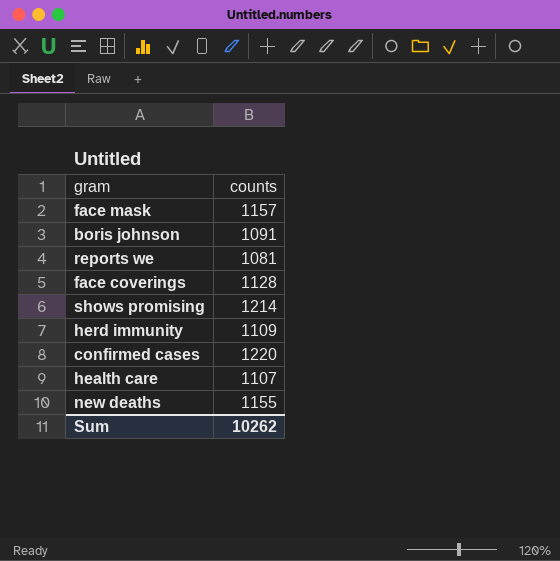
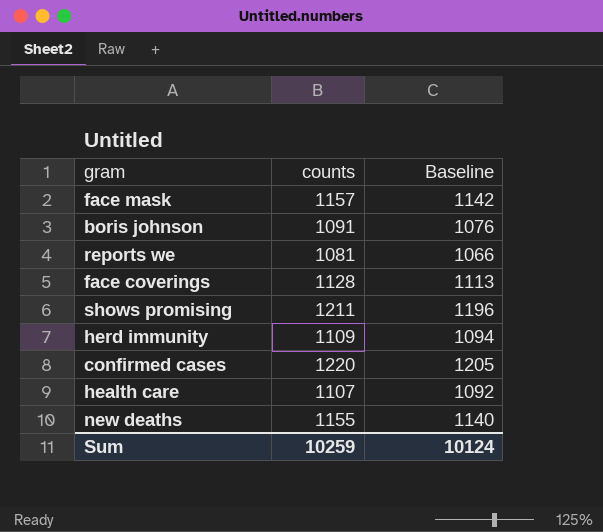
column Baseline | formula: none -> [counts] - 15
shows promising | counts: 1214 -> 1211
Sum | counts: 10262 -> 10259

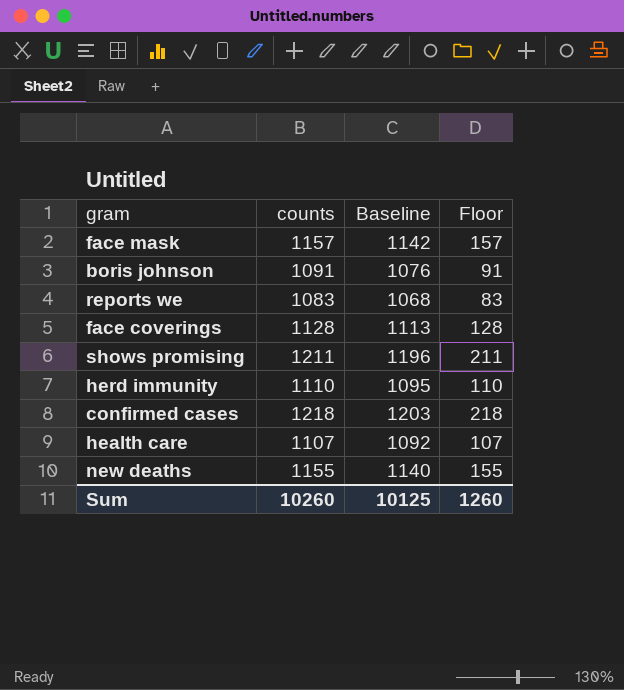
column Floor | formula: none -> [counts] - 1000
reports we | counts: 1081 -> 1083
reports we | Baseline: 1066 -> 1068
herd immunity | counts: 1109 -> 1110
herd immunity | Baseline: 1094 -> 1095
confirmed cases | counts: 1220 -> 1218
confirmed cases | Baseline: 1205 -> 1203
Sum | counts: 10259 -> 10260
Sum | Baseline: 10124 -> 10125

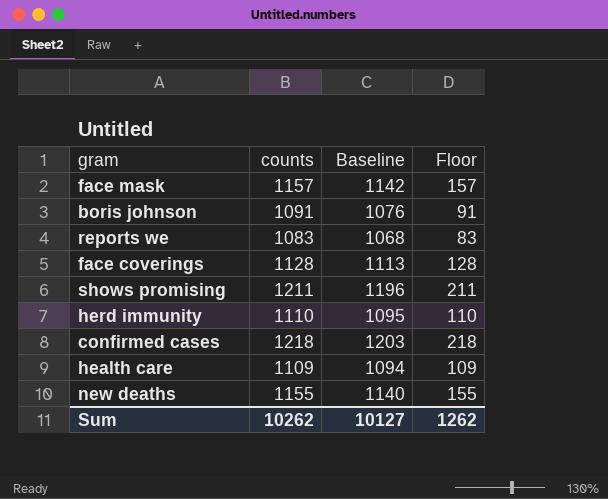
health care | counts: 1107 -> 1109
health care | Baseline: 1092 -> 1094
health care | Floor: 107 -> 109
Sum | counts: 10260 -> 10262
Sum | Baseline: 10125 -> 10127
Sum | Floor: 1260 -> 1262

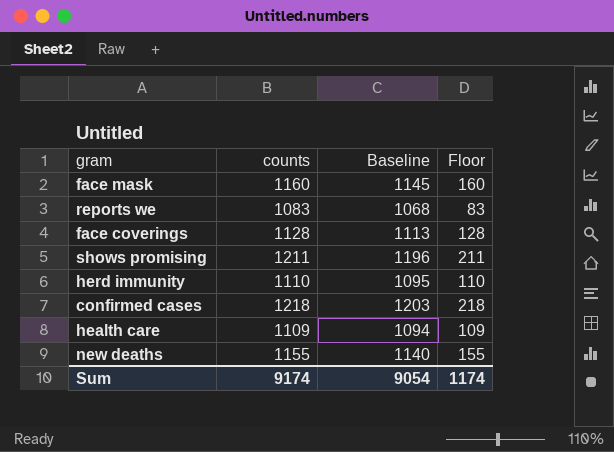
row boris johnson: 1091 | 1076 | 91 -> none
face mask | counts: 1157 -> 1160
face mask | Baseline: 1142 -> 1145
face mask | Floor: 157 -> 160
Sum | counts: 10262 -> 9174
Sum | Baseline: 10127 -> 9054
Sum | Floor: 1262 -> 1174

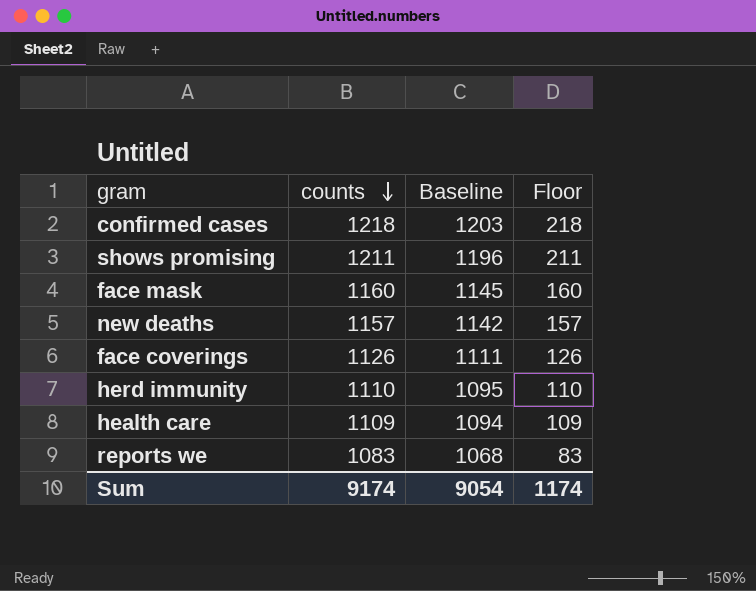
row order: none -> counts descending
new deaths | counts: 1155 -> 1157
new deaths | Baseline: 1140 -> 1142
new deaths | Floor: 155 -> 157
face coverings | counts: 1128 -> 1126
face coverings | Baseline: 1113 -> 1111
face coverings | Floor: 128 -> 126

